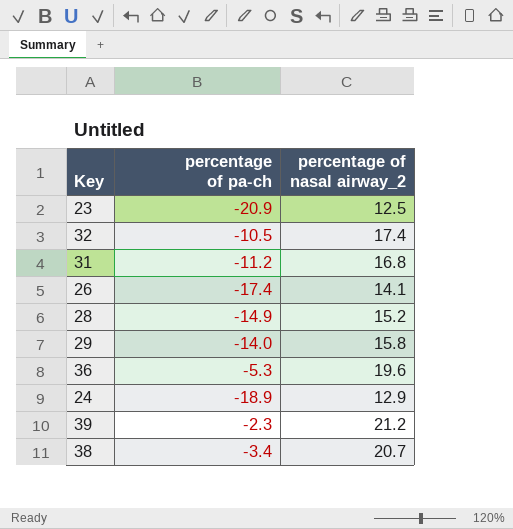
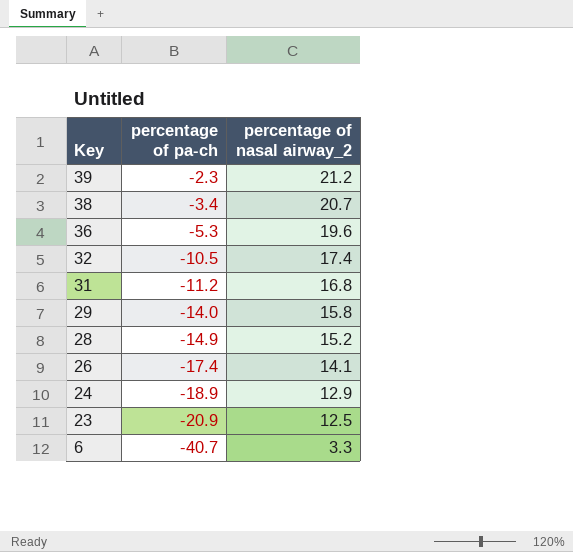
row order: none -> Key descending
row 6: none -> -40.7 | 3.3

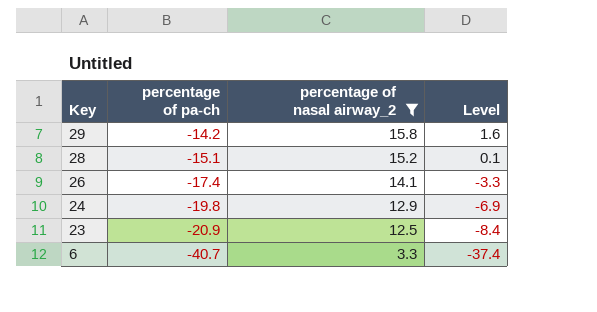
filter: none -> percentage of nasal airway_2 <= 15.8
column Level | formula: none -> [percentage of pa-ch] + [percentage of nasal airway_2]
29 | percentage of pa-ch: -14.0 -> -14.2
28 | percentage of pa-ch: -14.9 -> -15.1
24 | percentage of pa-ch: -18.9 -> -19.8

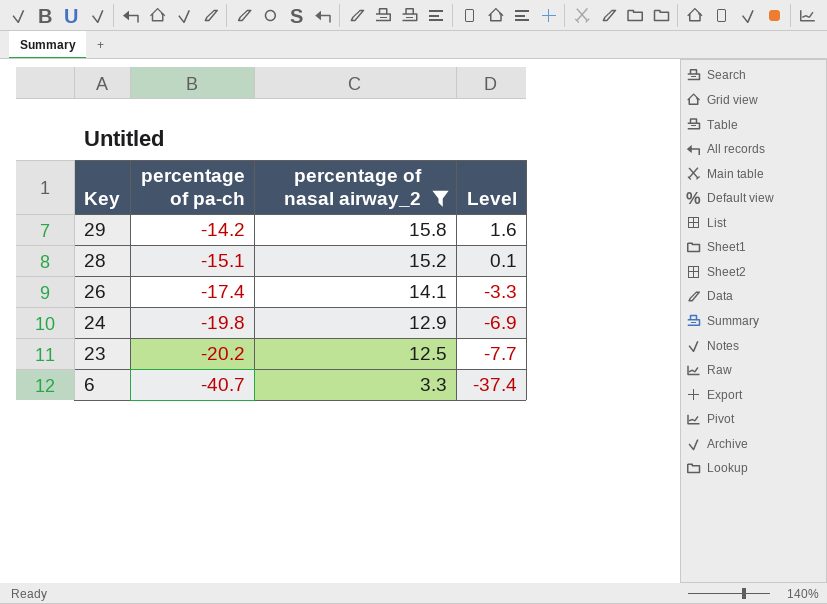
23 | percentage of pa-ch: -20.9 -> -20.2
23 | Level: -8.4 -> -7.7

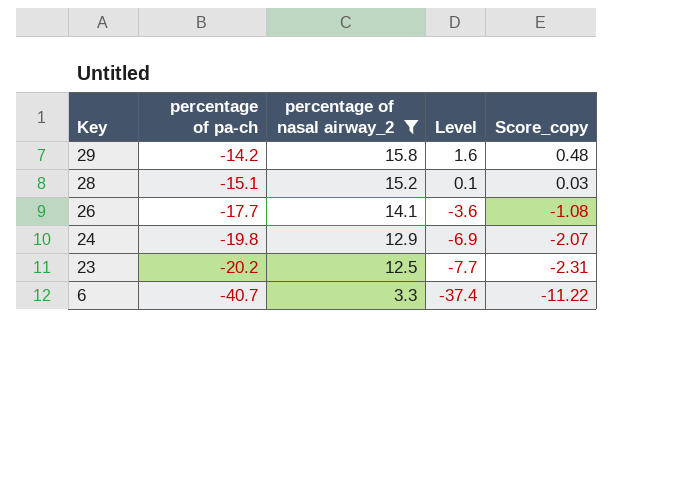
column Score_copy | formula: none -> [Level] * 0.3
26 | percentage of pa-ch: -17.4 -> -17.7
26 | Level: -3.3 -> -3.6

